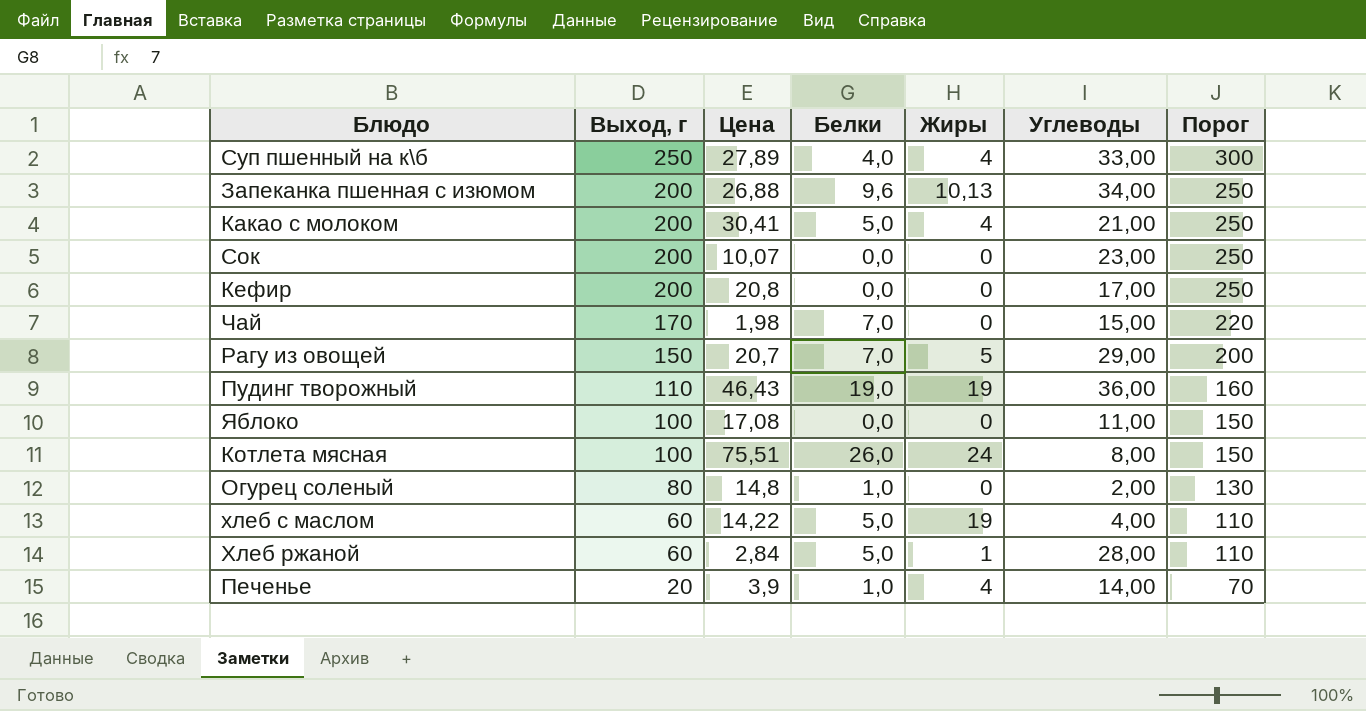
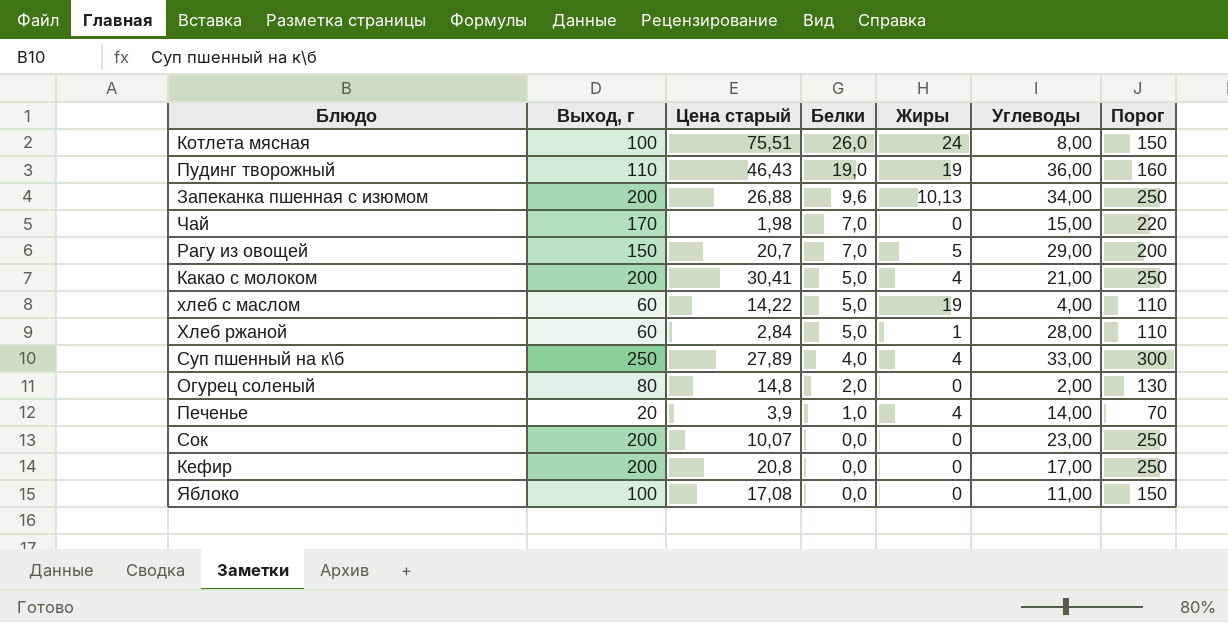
row order: Выход, г descending -> Белки descending
column name: Цена -> Цена старый
Огурец соленый | Белки: 1,0 -> 2,0

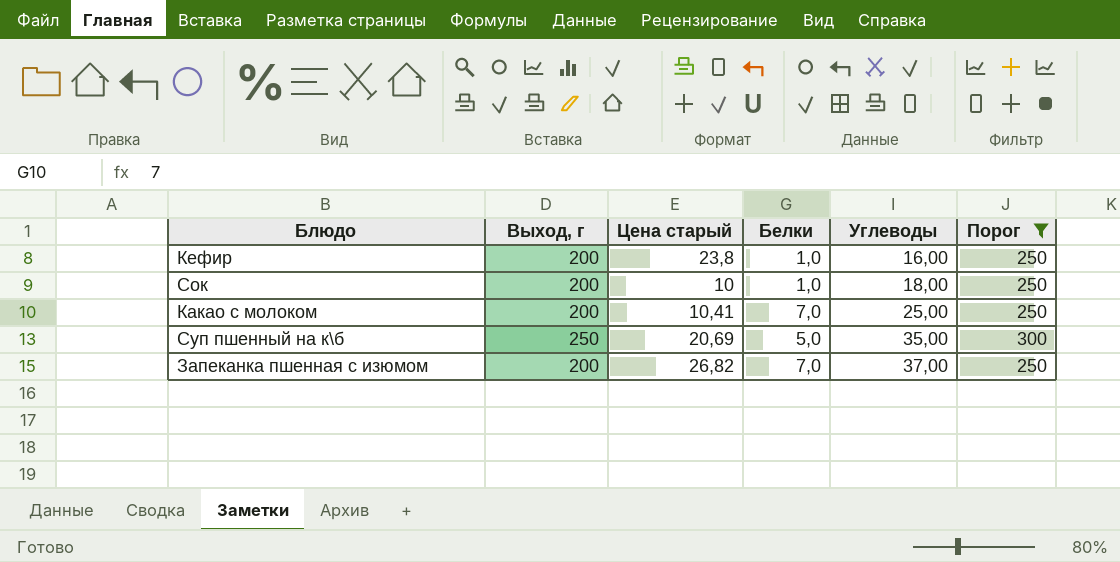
filter: none -> Порог >= 250
row order: Белки descending -> Углеводы ascending
column Жиры | position: 5 -> none
Кефир | Цена старый: 20,8 -> 23,8
Кефир | Белки: 0,0 -> 1,0
Кефир | Углеводы: 17,00 -> 16,00
Сок | Цена старый: 10,07 -> 10
Сок | Белки: 0,0 -> 1,0
Сок | Углеводы: 23,00 -> 18,00
Какао с молоком | Цена старый: 30,41 -> 10,41
Какао с молоком | Белки: 5,0 -> 7,0
Какао с молоком | Углеводы: 21,00 -> 25,00
Суп пшенный на к\б | Цена старый: 27,89 -> 20,69
Суп пшенный на к\б | Белки: 4,0 -> 5,0
Суп пшенный на к\б | Углеводы: 33,00 -> 35,00
Запеканка пшенная с изюмом | Цена старый: 26,88 -> 26,82
Запеканка пшенная с изюмом | Белки: 9,6 -> 7,0
Запеканка пшенная с изюмом | Углеводы: 34,00 -> 37,00

